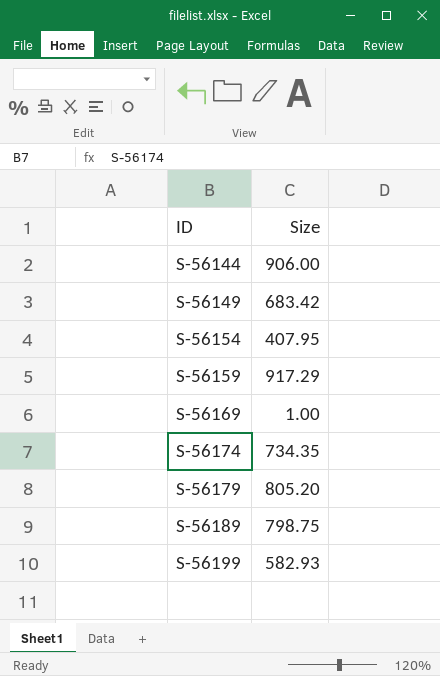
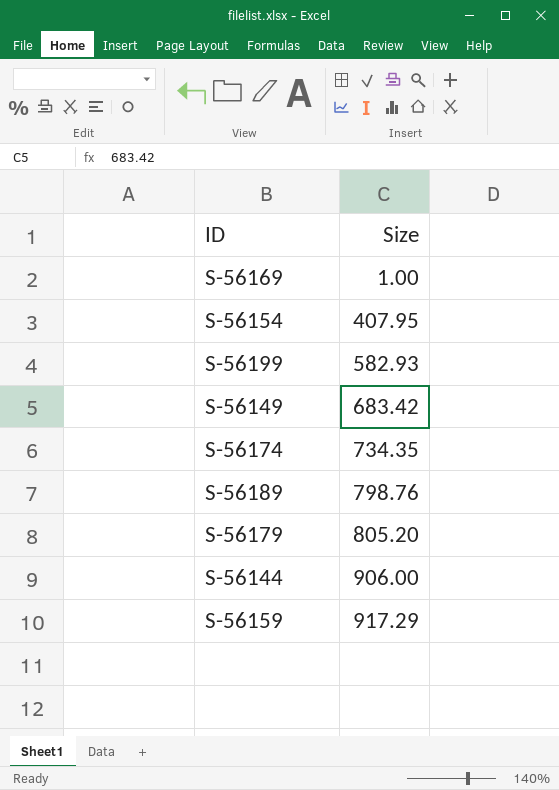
row order: ID ascending -> Size ascending
S-56189 | Size: 798.75 -> 798.76

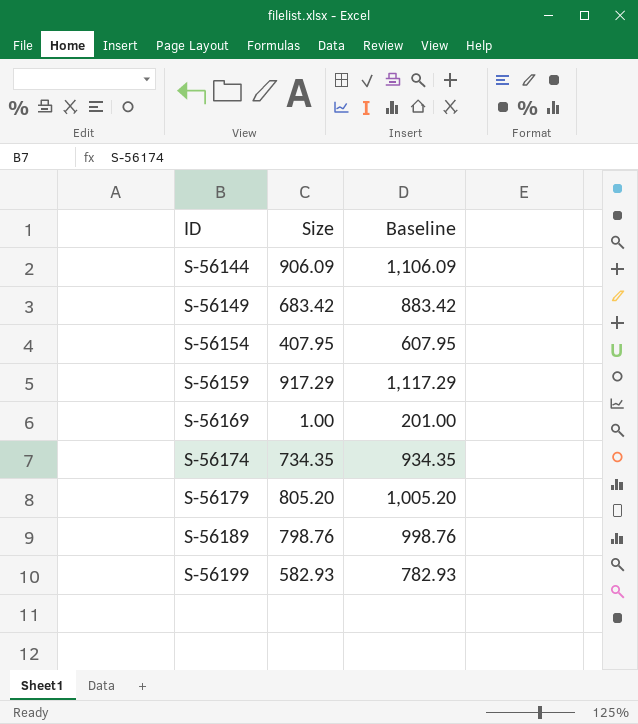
row order: Size ascending -> ID ascending
column Baseline | formula: none -> [Size] + 200
S-56144 | Size: 906.00 -> 906.09

